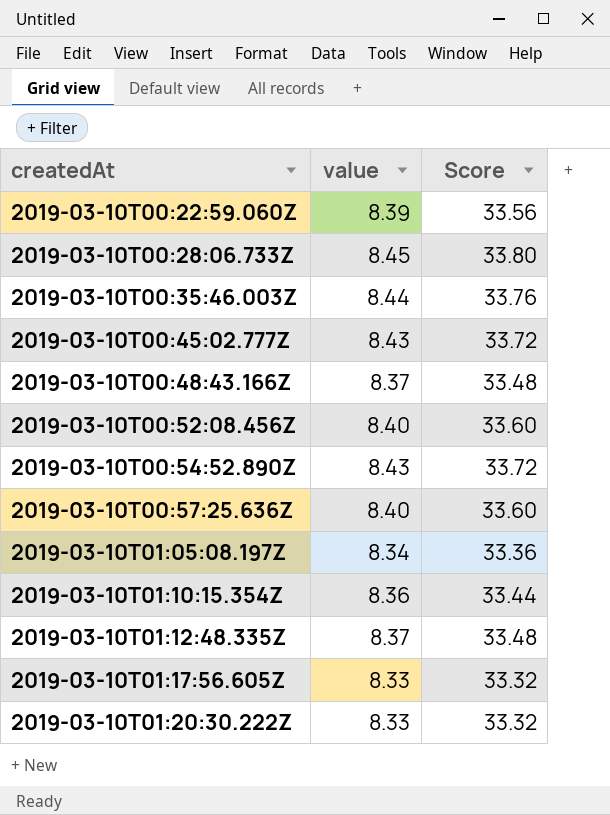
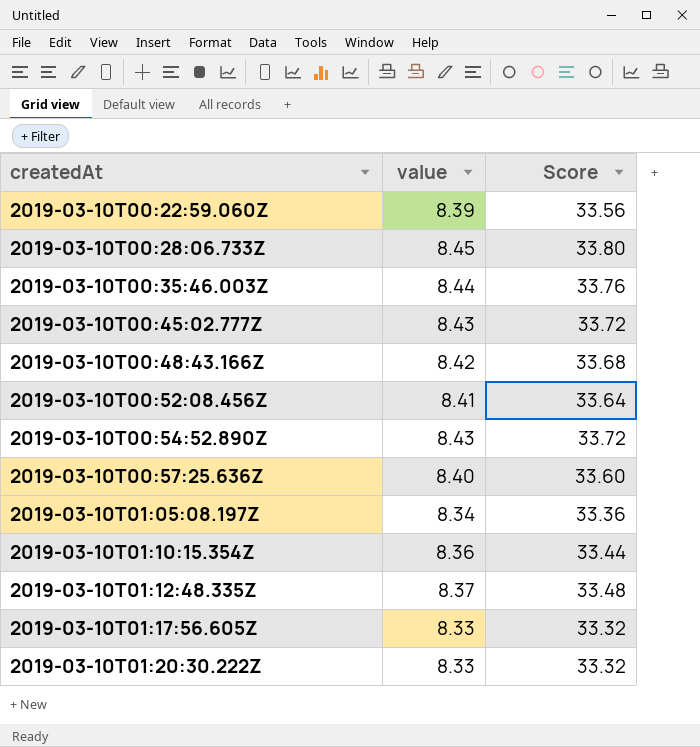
2019-03-10T00:48:43.166Z | value: 8.37 -> 8.42
2019-03-10T00:48:43.166Z | Score: 33.48 -> 33.68
2019-03-10T00:52:08.456Z | value: 8.40 -> 8.41
2019-03-10T00:52:08.456Z | Score: 33.60 -> 33.64

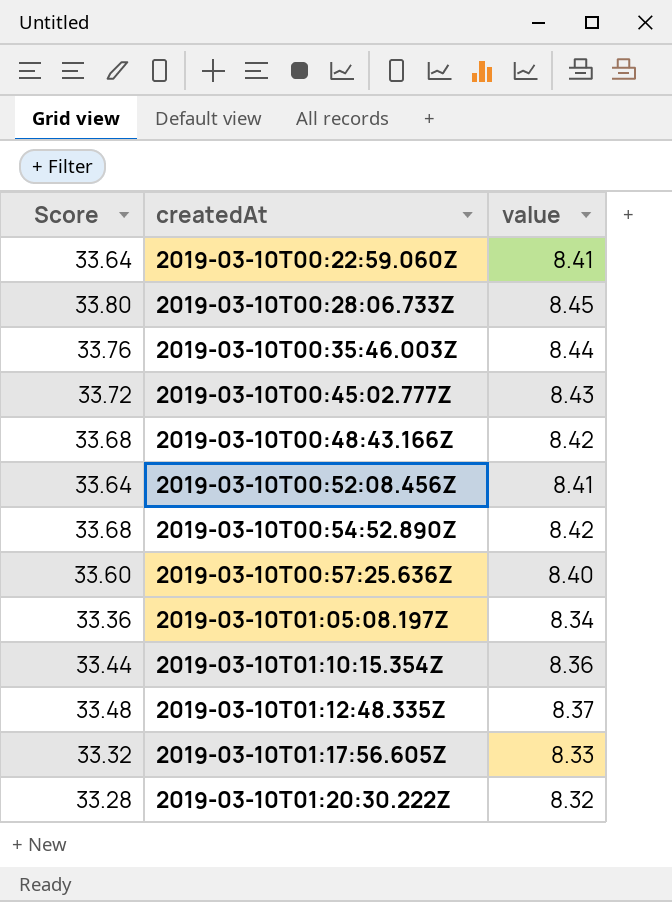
column Score | position: 3 -> 1
2019-03-10T00:22:59.060Z | Score: 33.56 -> 33.64
2019-03-10T00:22:59.060Z | value: 8.39 -> 8.41
2019-03-10T00:54:52.890Z | Score: 33.72 -> 33.68
2019-03-10T00:54:52.890Z | value: 8.43 -> 8.42
2019-03-10T01:20:30.222Z | Score: 33.32 -> 33.28
2019-03-10T01:20:30.222Z | value: 8.33 -> 8.32

